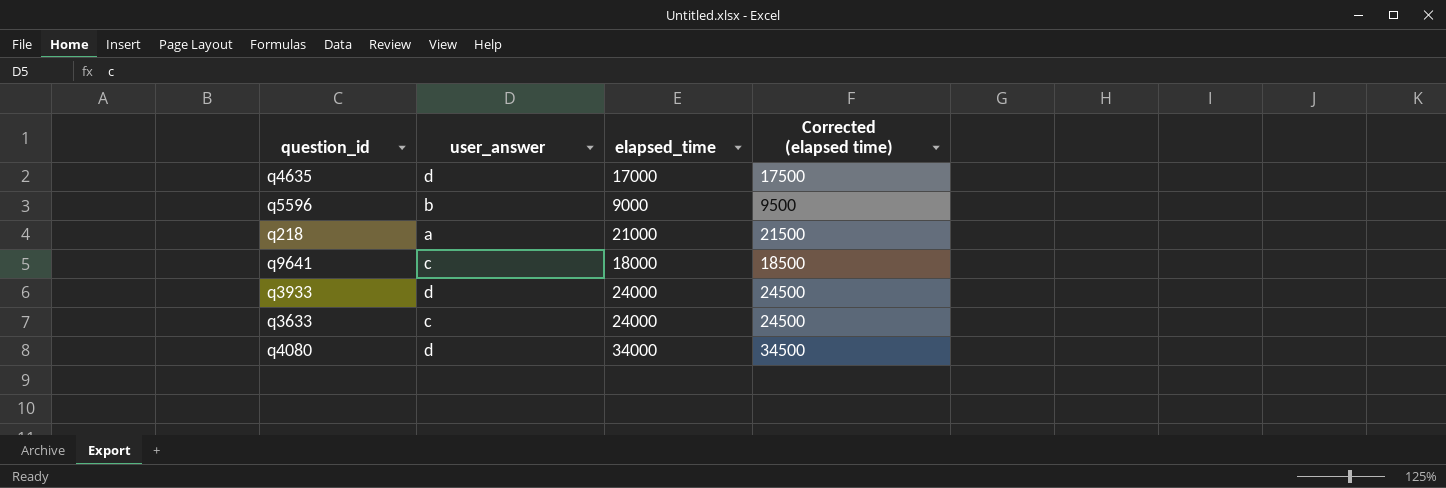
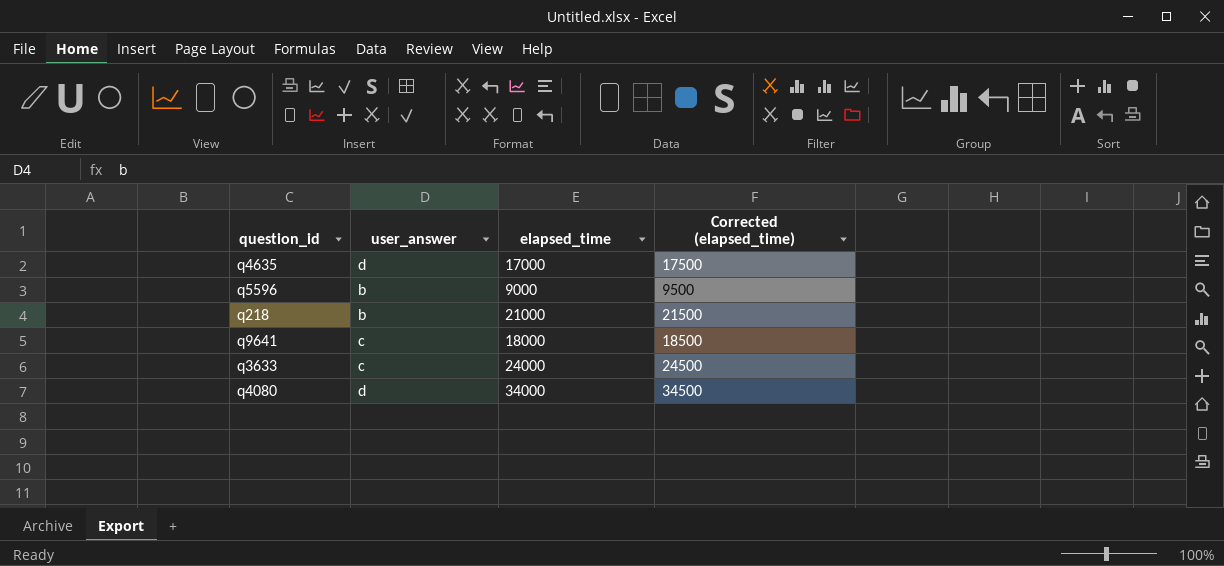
column name: Corrected (elapsed time) -> Corrected (elapsed_time)
row q3933: d | 24000 | 24500 -> none
q218 | user_answer: a -> b

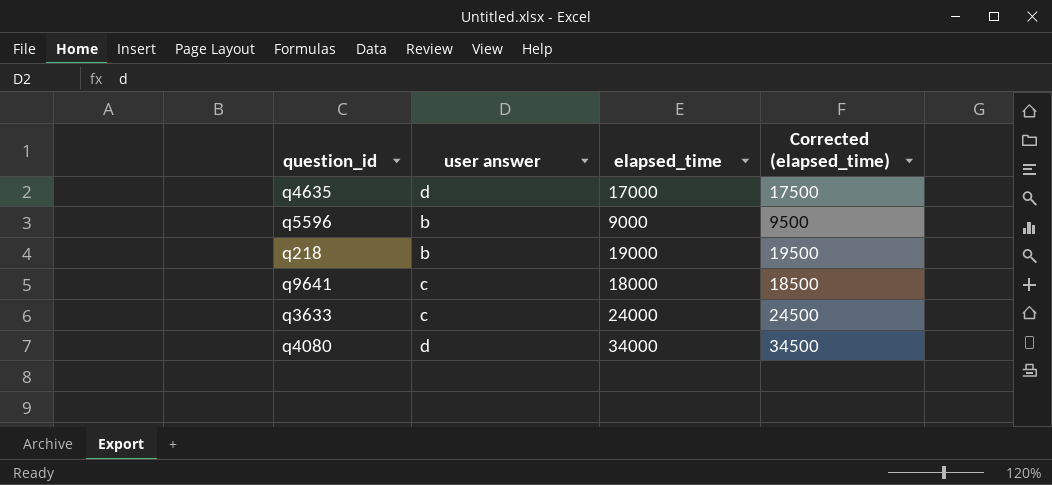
column name: user_answer -> user answer
q218 | elapsed_time: 21000 -> 19000
q218 | Corrected (elapsed_time): 21500 -> 19500

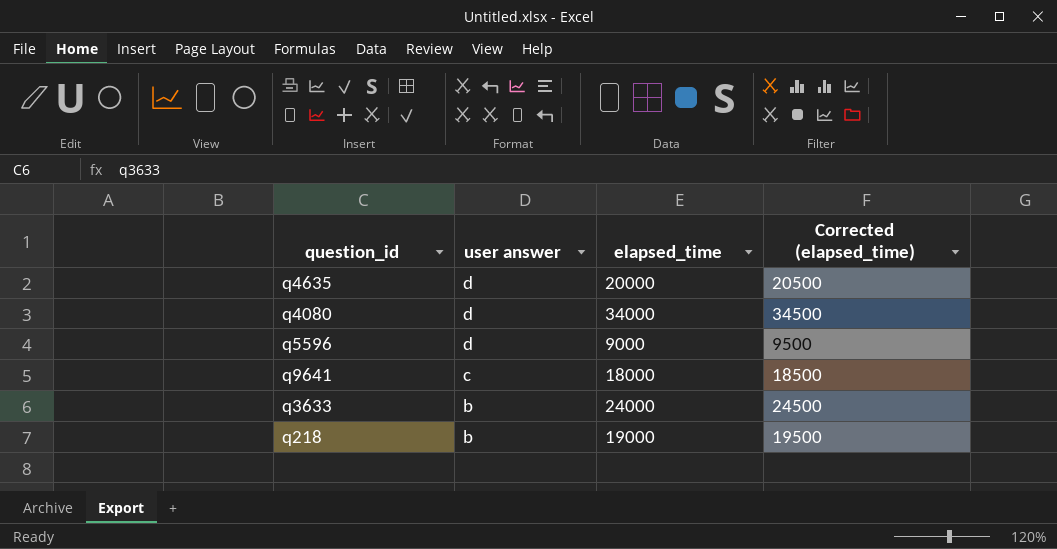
row order: none -> user answer descending
q4635 | elapsed_time: 17000 -> 20000
q4635 | Corrected (elapsed_time): 17500 -> 20500
q5596 | user answer: b -> d
q3633 | user answer: c -> b

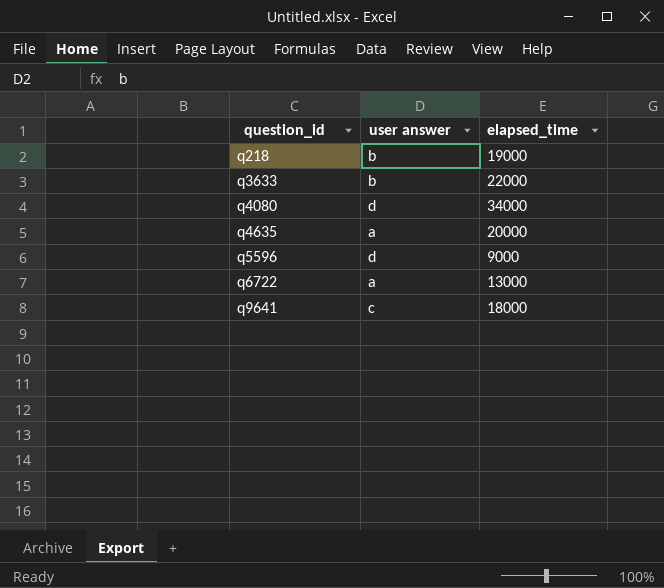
row order: user answer descending -> question_id ascending
column Corrected (elapsed_time) | formula: [elapsed_time] + 500 -> none
q3633 | elapsed_time: 24000 -> 22000
q4635 | user answer: d -> a
row q6722: none -> a | 13000

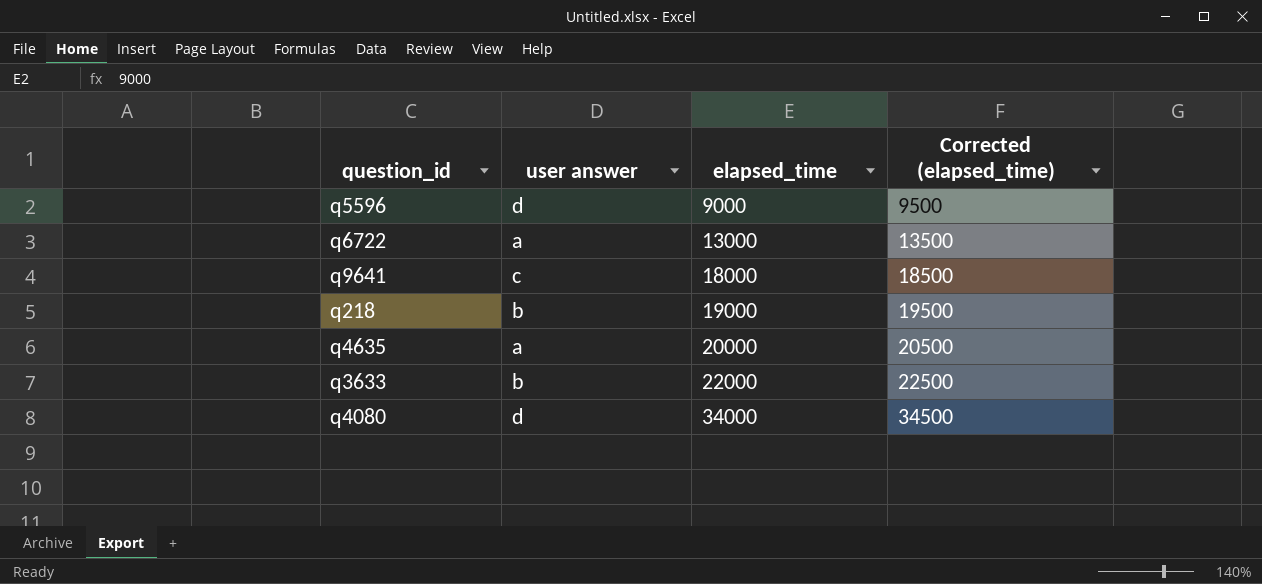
row order: question_id ascending -> elapsed_time ascending
column Corrected (elapsed_time) | formula: none -> [elapsed_time] + 500

